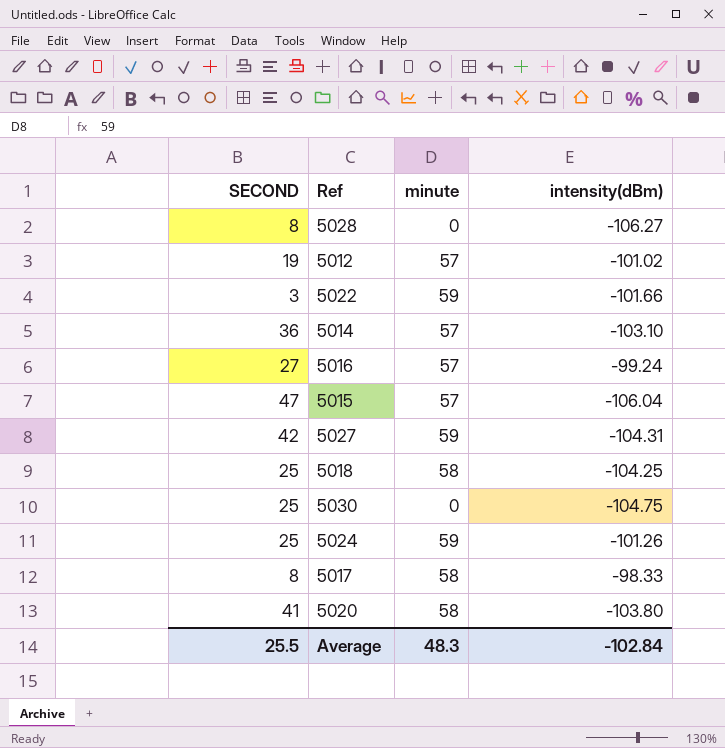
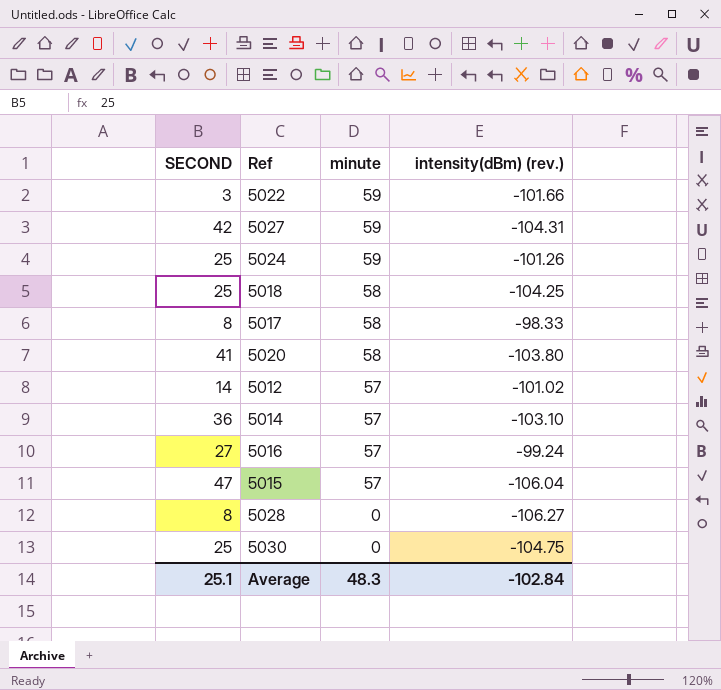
row order: none -> minute descending
column name: intensity(dBm) -> intensity(dBm) (rev.)
5012 | SECOND: 19 -> 14
Average | SECOND: 25.5 -> 25.1

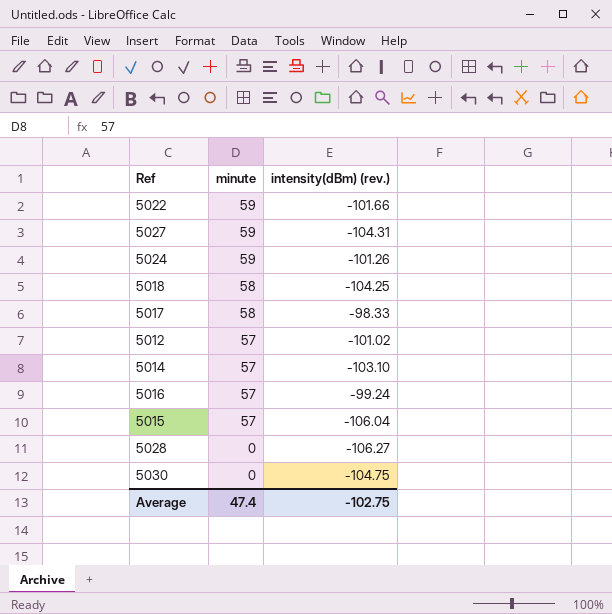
column SECOND | position: 1 -> none
row 5020: 41 | 58 | -103.80 -> none
Average | minute: 48.3 -> 47.4
Average | intensity(dBm) (rev.): -102.84 -> -102.75

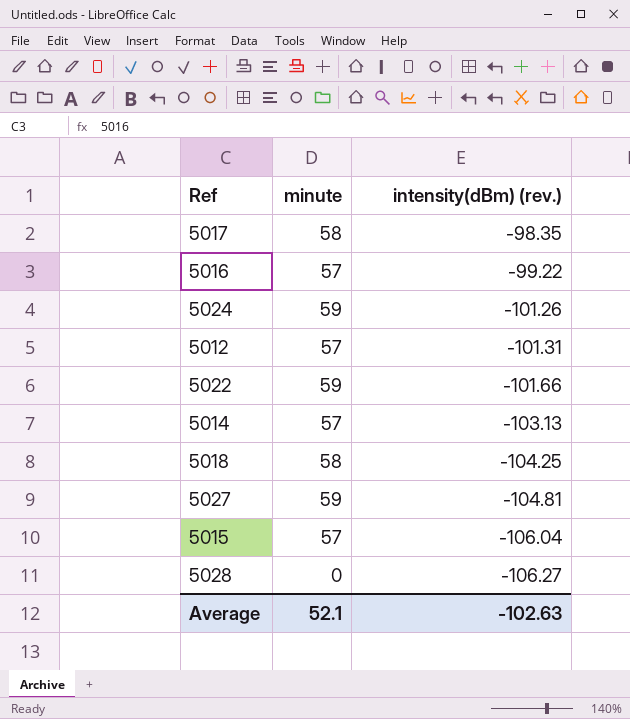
row order: minute descending -> intensity(dBm) (rev.) descending
row 5030: 0 | -104.75 -> none
5017 | intensity(dBm) (rev.): -98.33 -> -98.35
5016 | intensity(dBm) (rev.): -99.24 -> -99.22
5012 | intensity(dBm) (rev.): -101.02 -> -101.31
5014 | intensity(dBm) (rev.): -103.10 -> -103.13
5027 | intensity(dBm) (rev.): -104.31 -> -104.81
Average | minute: 47.4 -> 52.1
Average | intensity(dBm) (rev.): -102.75 -> -102.63

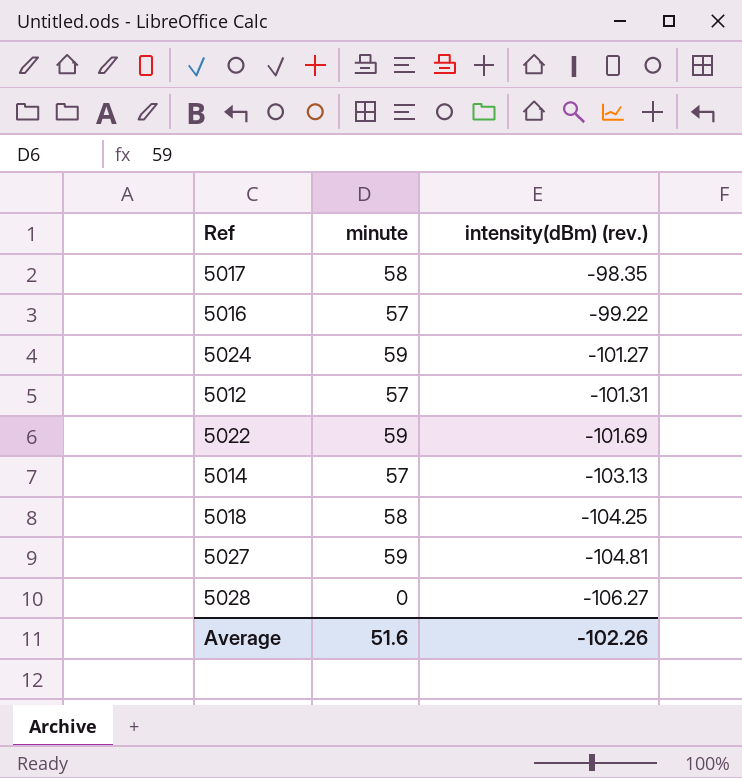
row 5015: 57 | -106.04 -> none
5024 | intensity(dBm) (rev.): -101.26 -> -101.27
5022 | intensity(dBm) (rev.): -101.66 -> -101.69
Average | minute: 52.1 -> 51.6
Average | intensity(dBm) (rev.): -102.63 -> -102.26

